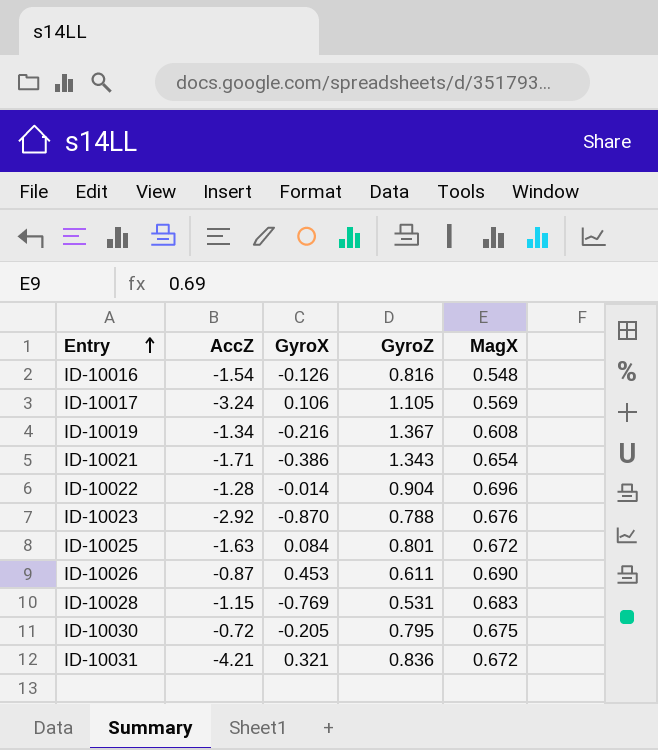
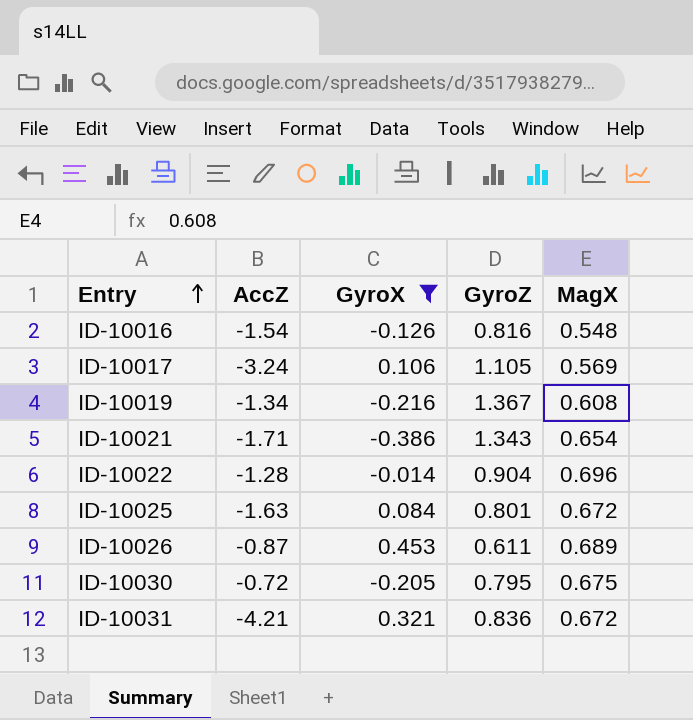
filter: none -> GyroX >= -0.386
ID-10026 | MagX: 0.690 -> 0.689

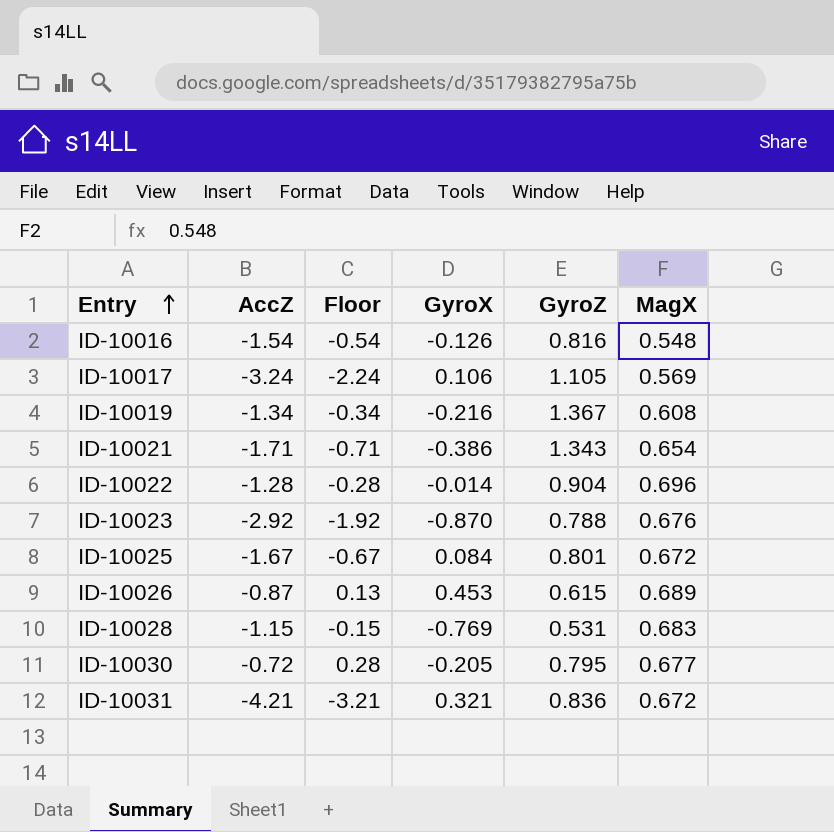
filter: GyroX >= -0.386 -> none
column Floor | formula: none -> [AccZ] + 1
ID-10025 | AccZ: -1.63 -> -1.67
ID-10026 | GyroZ: 0.611 -> 0.615
ID-10030 | MagX: 0.675 -> 0.677

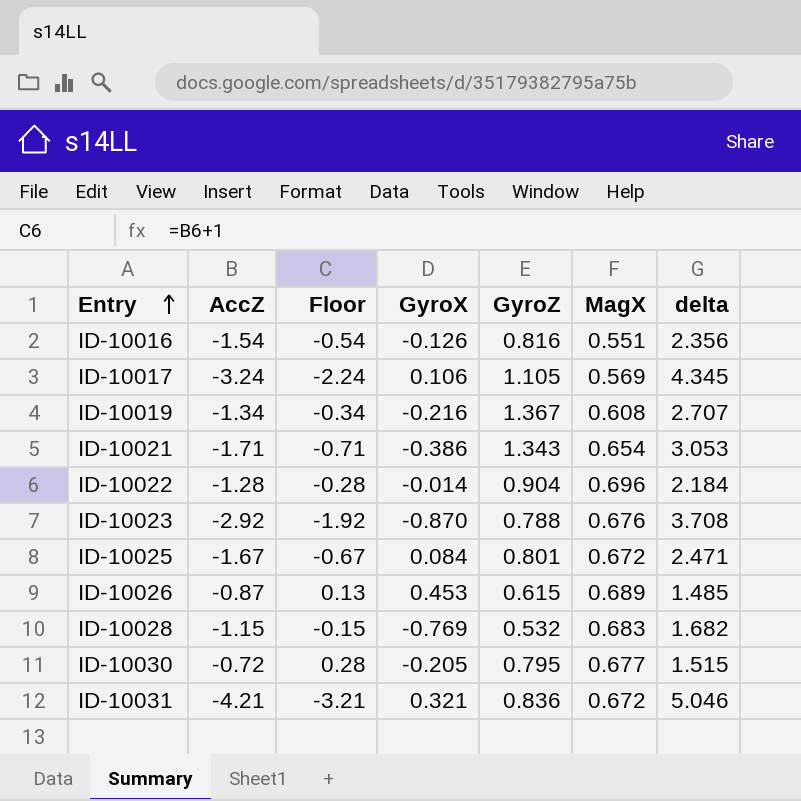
column delta | formula: none -> [GyroZ] - [AccZ]
ID-10016 | MagX: 0.548 -> 0.551
ID-10028 | GyroZ: 0.531 -> 0.532

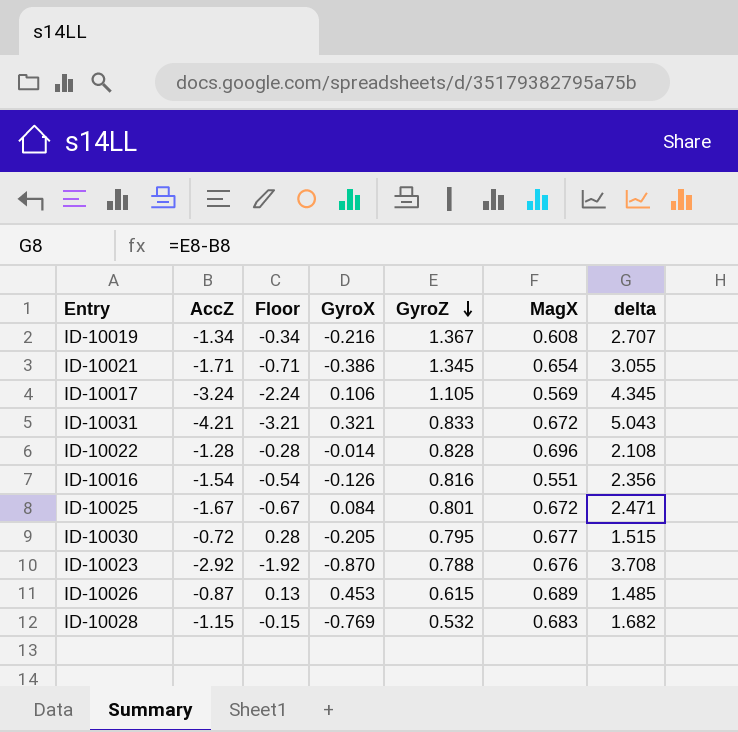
row order: Entry ascending -> GyroZ descending
ID-10021 | GyroZ: 1.343 -> 1.345
ID-10021 | delta: 3.053 -> 3.055
ID-10031 | GyroZ: 0.836 -> 0.833
ID-10031 | delta: 5.046 -> 5.043
ID-10022 | GyroZ: 0.904 -> 0.828
ID-10022 | delta: 2.184 -> 2.108

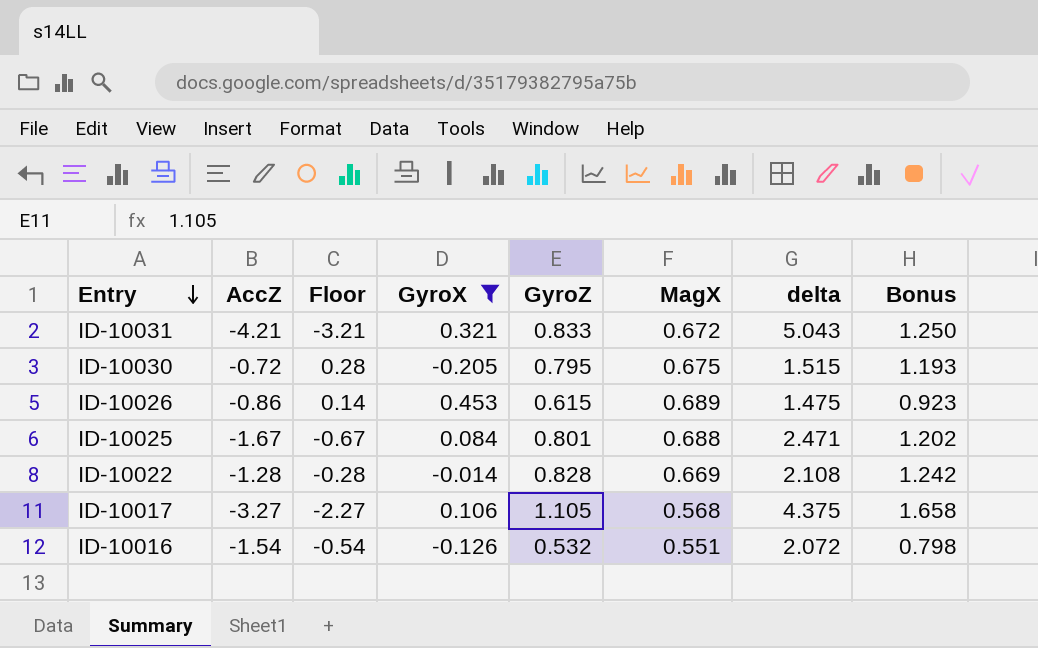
filter: none -> GyroX >= -0.205
row order: GyroZ descending -> Entry descending
column Bonus | formula: none -> [GyroZ] * 1.5
ID-10030 | MagX: 0.677 -> 0.675
ID-10026 | AccZ: -0.87 -> -0.86
ID-10026 | Floor: 0.13 -> 0.14
ID-10026 | delta: 1.485 -> 1.475
ID-10025 | MagX: 0.672 -> 0.688
ID-10022 | MagX: 0.696 -> 0.669
ID-10017 | AccZ: -3.24 -> -3.27
ID-10017 | Floor: -2.24 -> -2.27
ID-10017 | MagX: 0.569 -> 0.568
ID-10017 | delta: 4.345 -> 4.375
ID-10016 | GyroZ: 0.816 -> 0.532
ID-10016 | delta: 2.356 -> 2.072

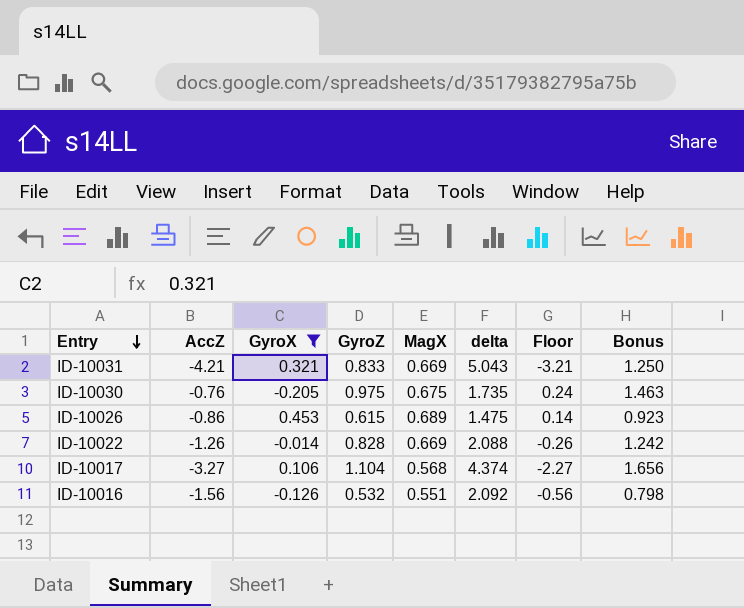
column Floor | position: 3 -> 7
row ID-10025: -1.67 | -0.67 | 0.084 | 0.801 | 0.688 | 2.471 | 1.202 -> none
ID-10031 | MagX: 0.672 -> 0.669
ID-10030 | AccZ: -0.72 -> -0.76
ID-10030 | GyroZ: 0.795 -> 0.975
ID-10030 | delta: 1.515 -> 1.735
ID-10030 | Floor: 0.28 -> 0.24
ID-10030 | Bonus: 1.193 -> 1.463
ID-10022 | AccZ: -1.28 -> -1.26
ID-10022 | delta: 2.108 -> 2.088
ID-10022 | Floor: -0.28 -> -0.26
ID-10017 | GyroZ: 1.105 -> 1.104
ID-10017 | delta: 4.375 -> 4.374
ID-10017 | Bonus: 1.658 -> 1.656
ID-10016 | AccZ: -1.54 -> -1.56
ID-10016 | delta: 2.072 -> 2.092
ID-10016 | Floor: -0.54 -> -0.56

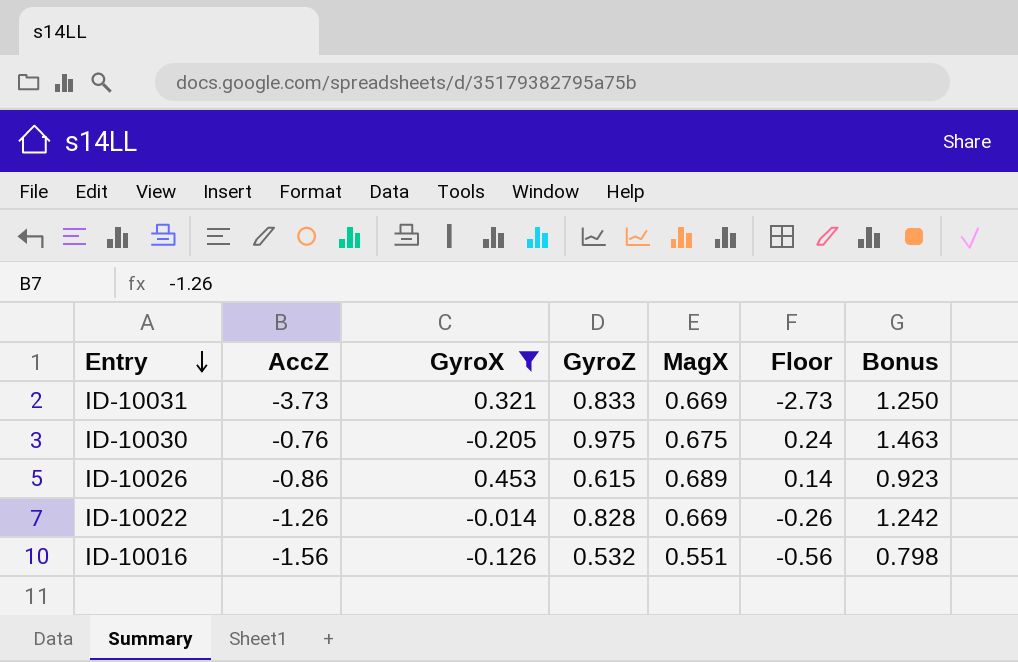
column delta | formula: [GyroZ] - [AccZ] -> none
row ID-10017: -3.27 | 0.106 | 1.104 | 0.568 | 4.374 | -2.27 | 1.656 -> none
ID-10031 | AccZ: -4.21 -> -3.73
ID-10031 | Floor: -3.21 -> -2.73

